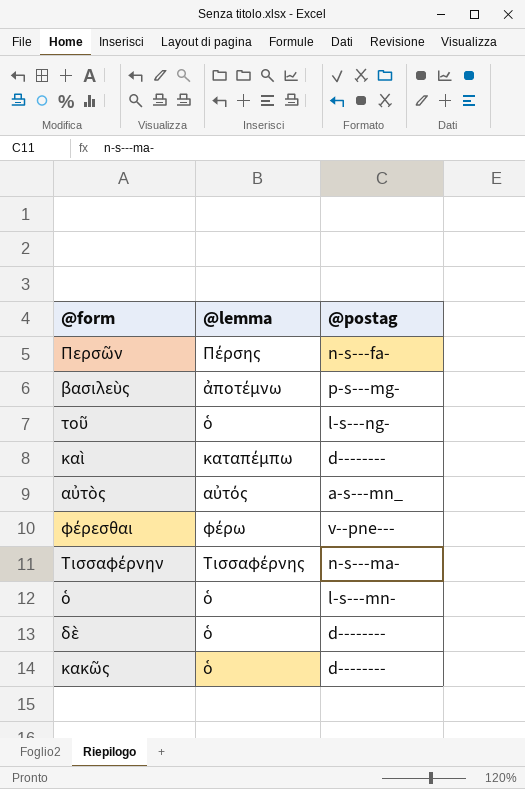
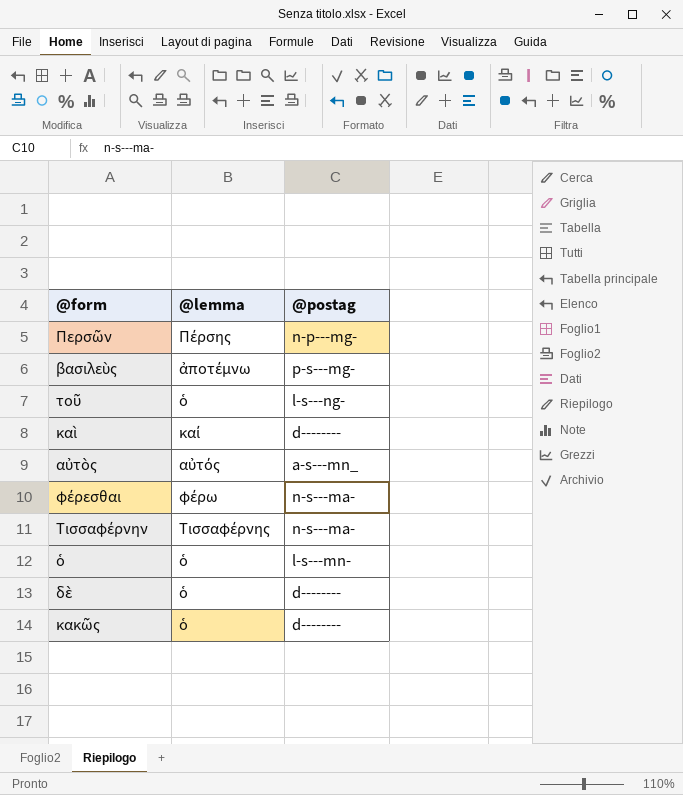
Περσῶν | @postag: n-s---fa- -> n-p---mg-
καὶ | @lemma: καταπέμπω -> καί
φέρεσθαι | @postag: v--pne--- -> n-s---ma-

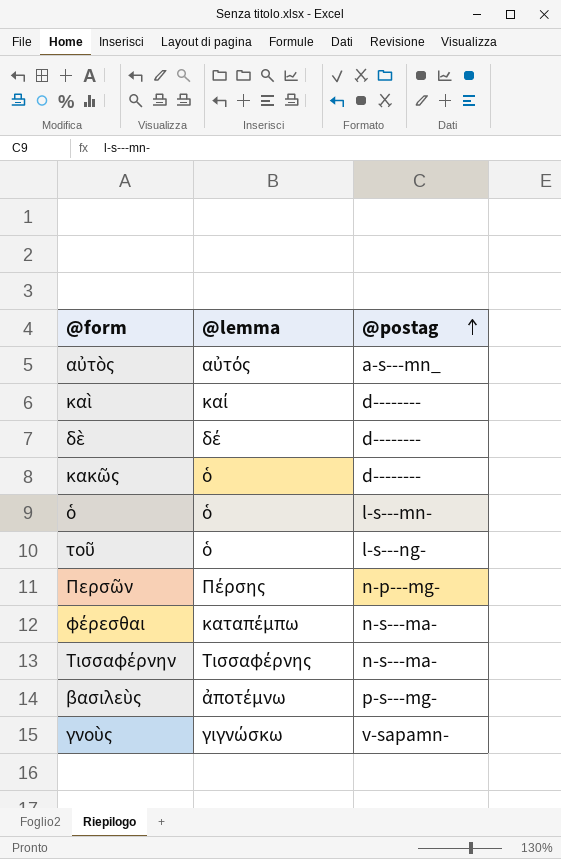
row order: none -> @postag ascending
δὲ | @lemma: ὁ -> δέ
φέρεσθαι | @lemma: φέρω -> καταπέμπω
row γνοὺς: none -> γιγνώσκω | v-sapamn-

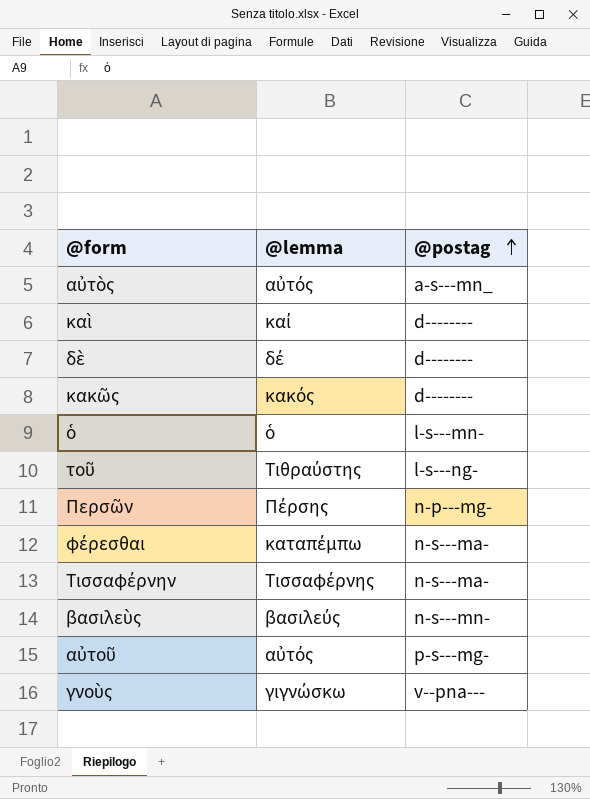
κακῶς | @lemma: ὁ -> κακός
τοῦ | @lemma: ὁ -> Τιθραύστης
βασιλεὺς | @lemma: ἀποτέμνω -> βασιλεύς
βασιλεὺς | @postag: p-s---mg- -> n-s---mn-
row αὐτοῦ: none -> αὐτός | p-s---mg-
γνοὺς | @postag: v-sapamn- -> v--pna---

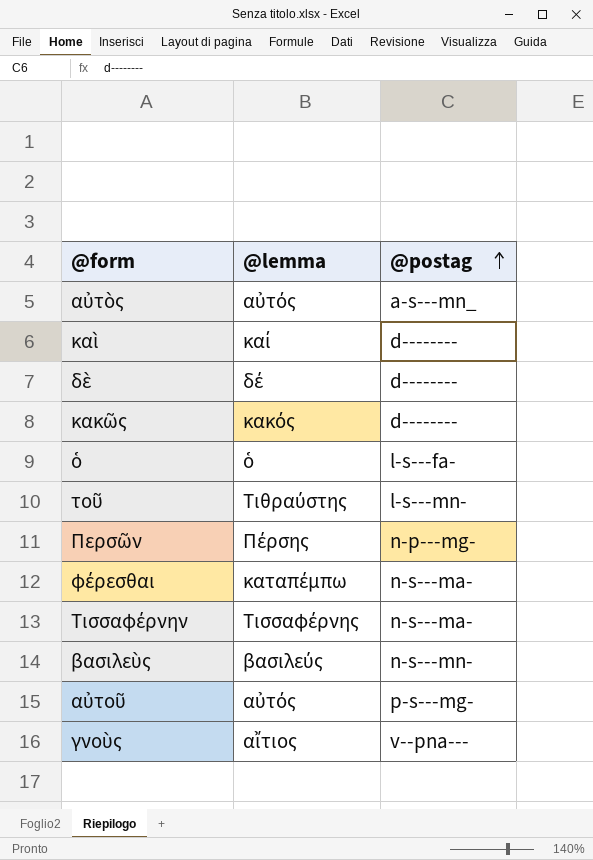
ὁ | @postag: l-s---mn- -> l-s---fa-
τοῦ | @postag: l-s---ng- -> l-s---mn-
γνοὺς | @lemma: γιγνώσκω -> αἴτιος

